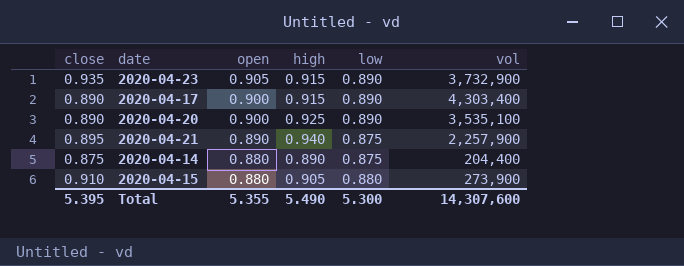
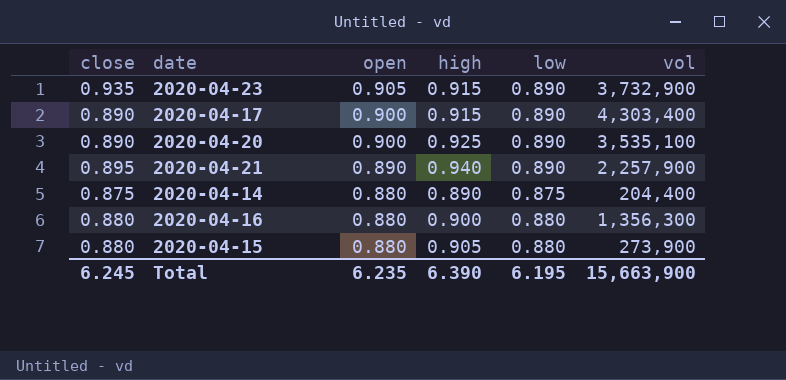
2020-04-21 | low: 0.875 -> 0.890
row 2020-04-16: none -> 0.880 | 0.880 | 0.900 | 0.880 | 1,356,300
2020-04-15 | close: 0.910 -> 0.880
Total | close: 5.395 -> 6.245
Total | open: 5.355 -> 6.235
Total | high: 5.490 -> 6.390
Total | low: 5.300 -> 6.195
Total | vol: 14,307,600 -> 15,663,900

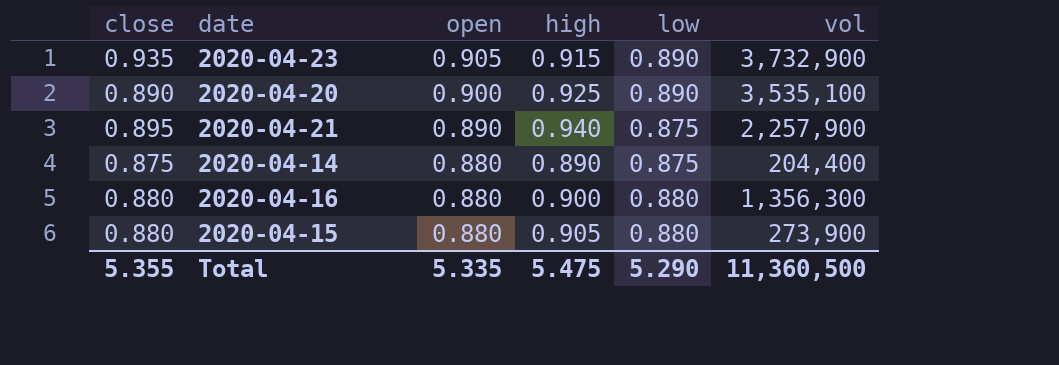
row 2020-04-17: 0.890 | 0.900 | 0.915 | 0.890 | 4,303,400 -> none
2020-04-21 | low: 0.890 -> 0.875
Total | close: 6.245 -> 5.355
Total | open: 6.235 -> 5.335
Total | high: 6.390 -> 5.475
Total | low: 6.195 -> 5.290
Total | vol: 15,663,900 -> 11,360,500

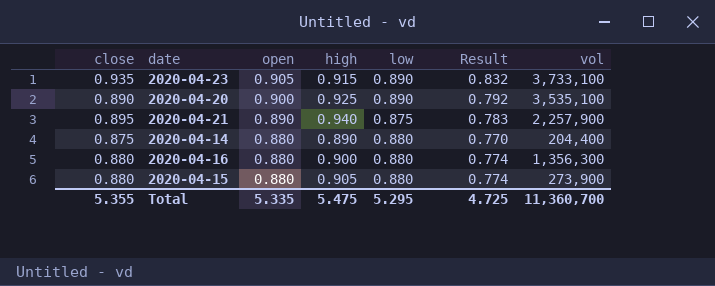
column Result | formula: none -> [close] * [low]
2020-04-23 | vol: 3,732,900 -> 3,733,100
2020-04-14 | low: 0.875 -> 0.880
Total | low: 5.290 -> 5.295
Total | vol: 11,360,500 -> 11,360,700

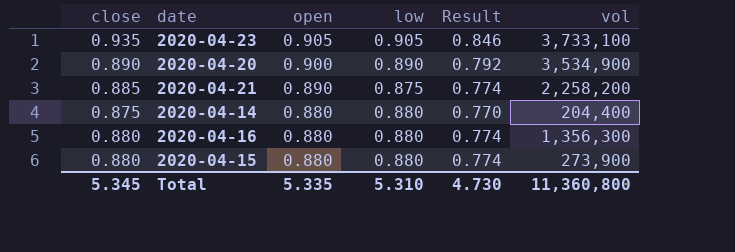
column high | position: 4 -> none
2020-04-23 | low: 0.890 -> 0.905
2020-04-23 | Result: 0.832 -> 0.846
2020-04-20 | vol: 3,535,100 -> 3,534,900
2020-04-21 | close: 0.895 -> 0.885
2020-04-21 | Result: 0.783 -> 0.774
2020-04-21 | vol: 2,257,900 -> 2,258,200
Total | close: 5.355 -> 5.345
Total | low: 5.295 -> 5.310
Total | Result: 4.725 -> 4.730
Total | vol: 11,360,700 -> 11,360,800

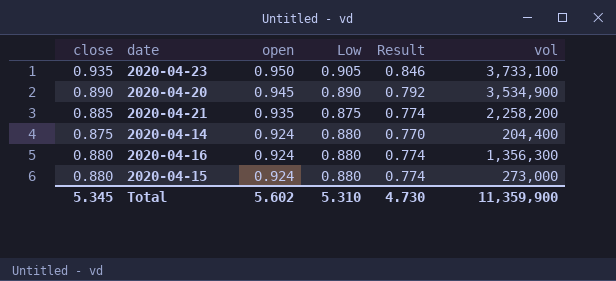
column name: low -> Low
2020-04-23 | open: 0.905 -> 0.950
2020-04-20 | open: 0.900 -> 0.945
2020-04-21 | open: 0.890 -> 0.935
2020-04-14 | open: 0.880 -> 0.924
2020-04-16 | open: 0.880 -> 0.924
2020-04-15 | open: 0.880 -> 0.924
2020-04-15 | vol: 273,900 -> 273,000
Total | open: 5.335 -> 5.602
Total | vol: 11,360,800 -> 11,359,900

